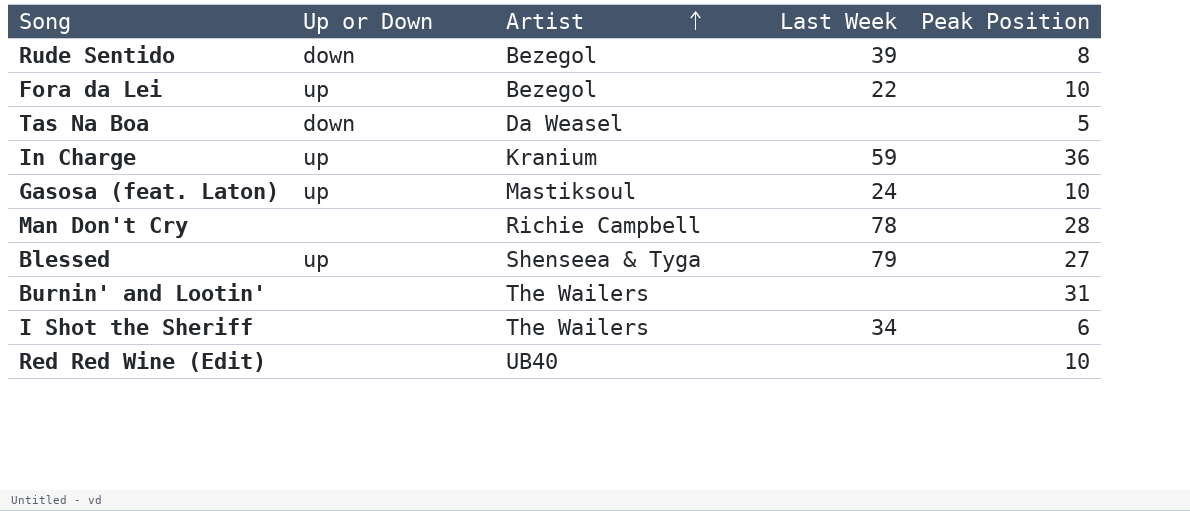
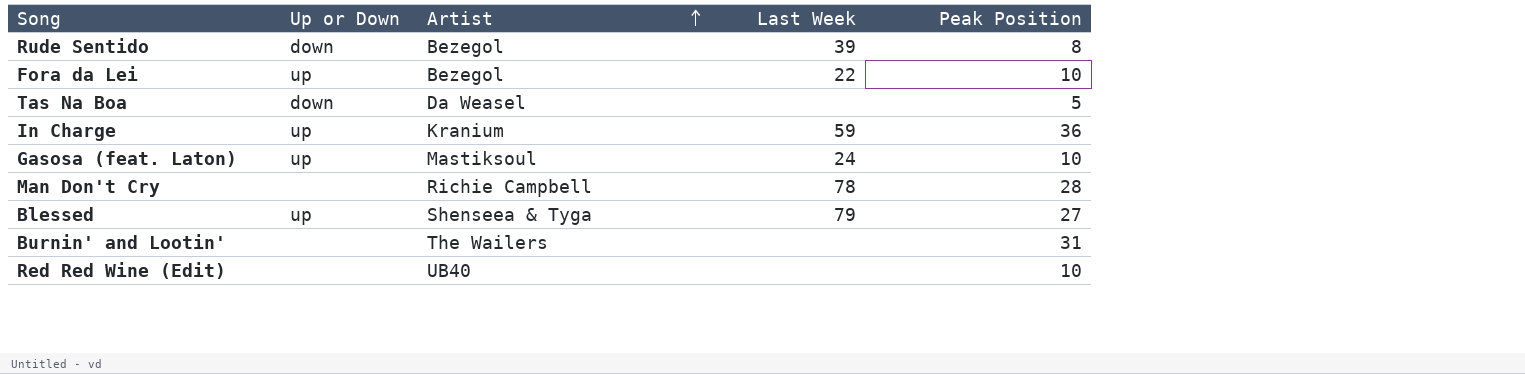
row I Shot the Sheriff: none | The Wailers | 34 | 6 -> none

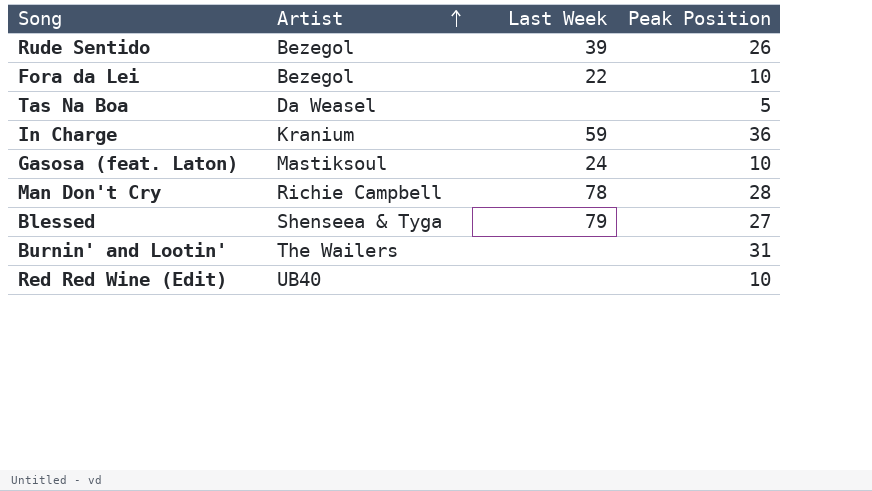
column Up or Down | position: 2 -> none
Rude Sentido | Peak Position: 8 -> 26

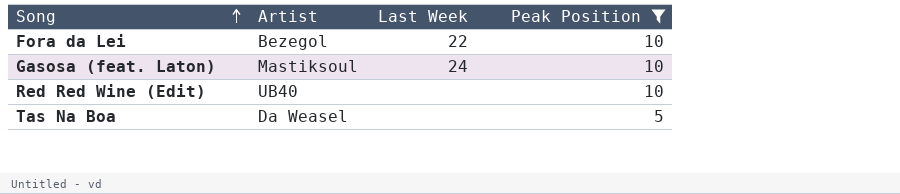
filter: none -> Peak Position <= 10
row order: Artist ascending -> Song ascending

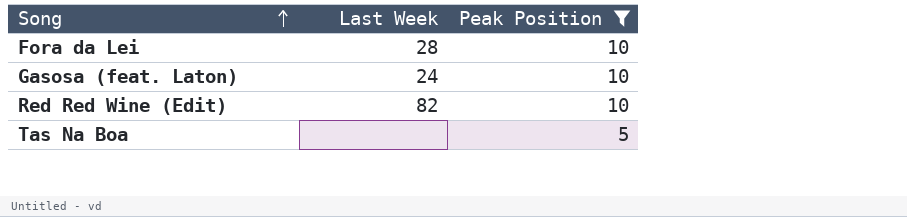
column Artist | position: 2 -> none
Fora da Lei | Last Week: 22 -> 28
Red Red Wine (Edit) | Last Week: none -> 82

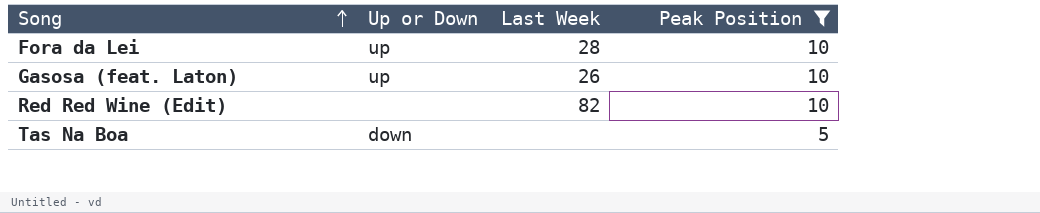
column Up or Down | position: none -> 2
Gasosa (feat. Laton) | Last Week: 24 -> 26

